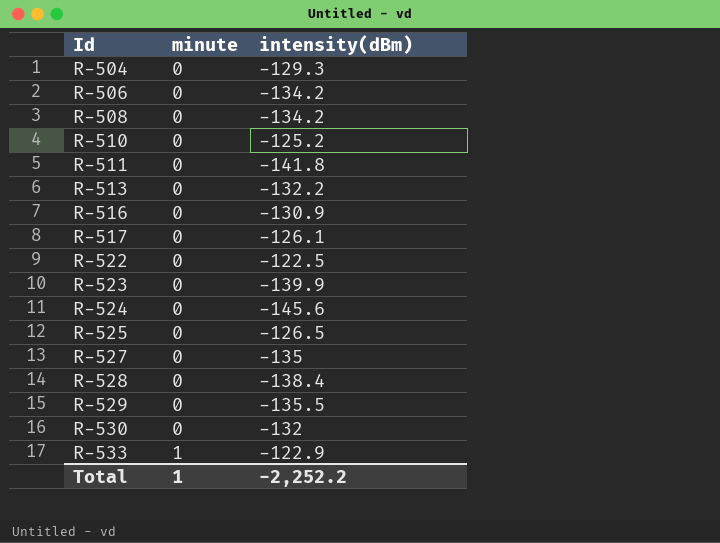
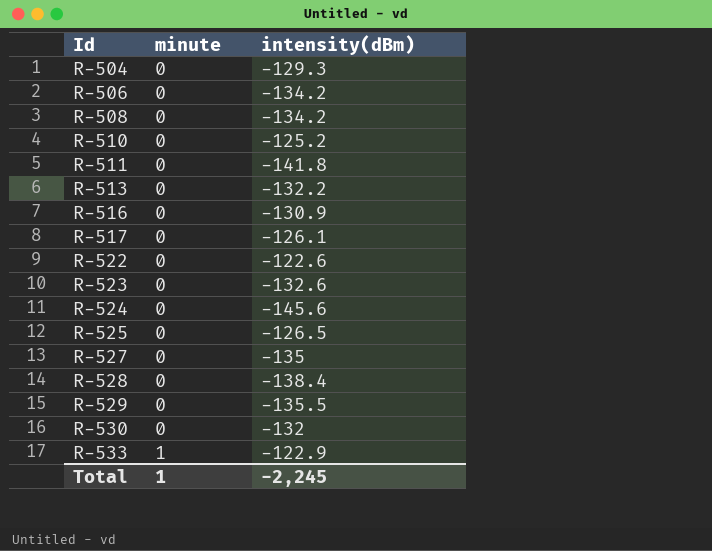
R-522 | intensity(dBm): -122.5 -> -122.6
R-523 | intensity(dBm): -139.9 -> -132.6
Total | intensity(dBm): -2,252.2 -> -2,245

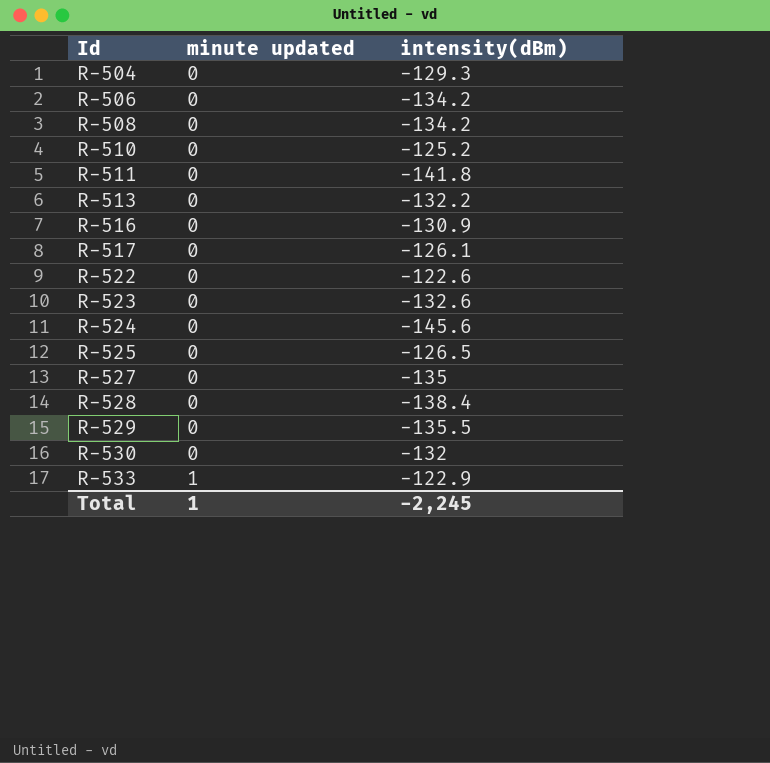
column name: minute -> minute updated

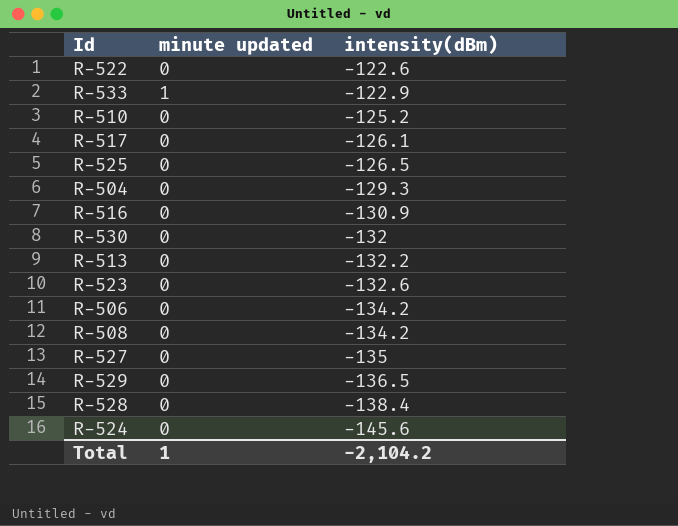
row order: Id ascending -> intensity(dBm) descending
row R-511: 0 | -141.8 -> none
R-529 | intensity(dBm): -135.5 -> -136.5
Total | intensity(dBm): -2,245 -> -2,104.2

